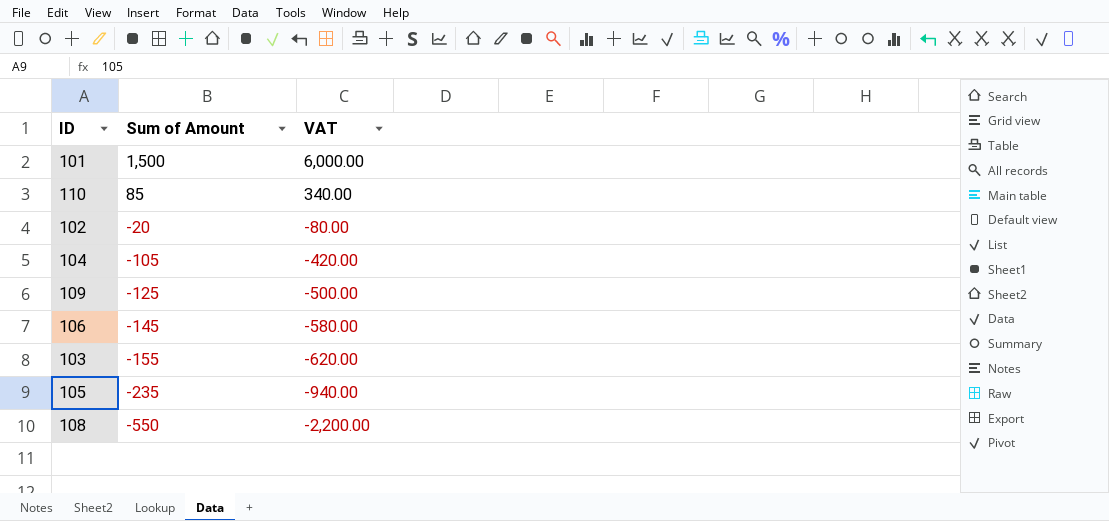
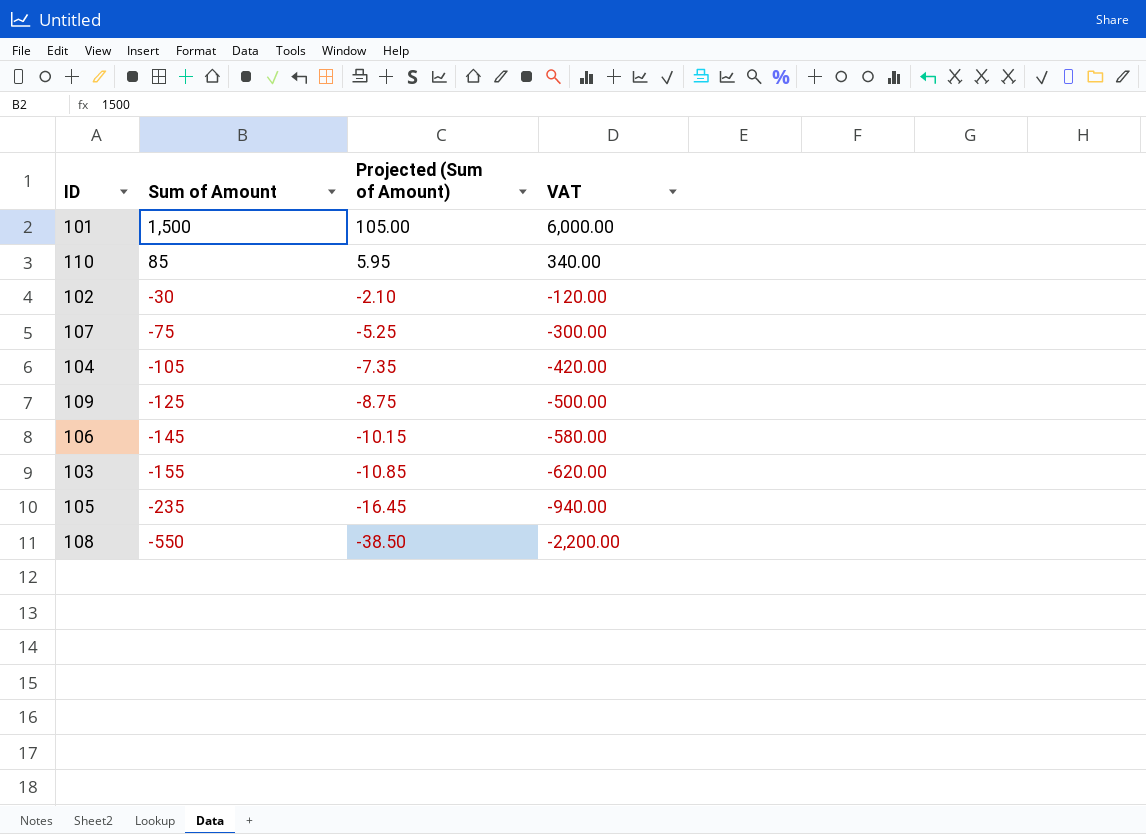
column Projected (Sum of Amount) | formula: none -> [Sum of Amount] * 0.07
102 | Sum of Amount: -20 -> -30
102 | VAT: -80.00 -> -120.00
row 107: none -> -75 | -5.25 | -300.00

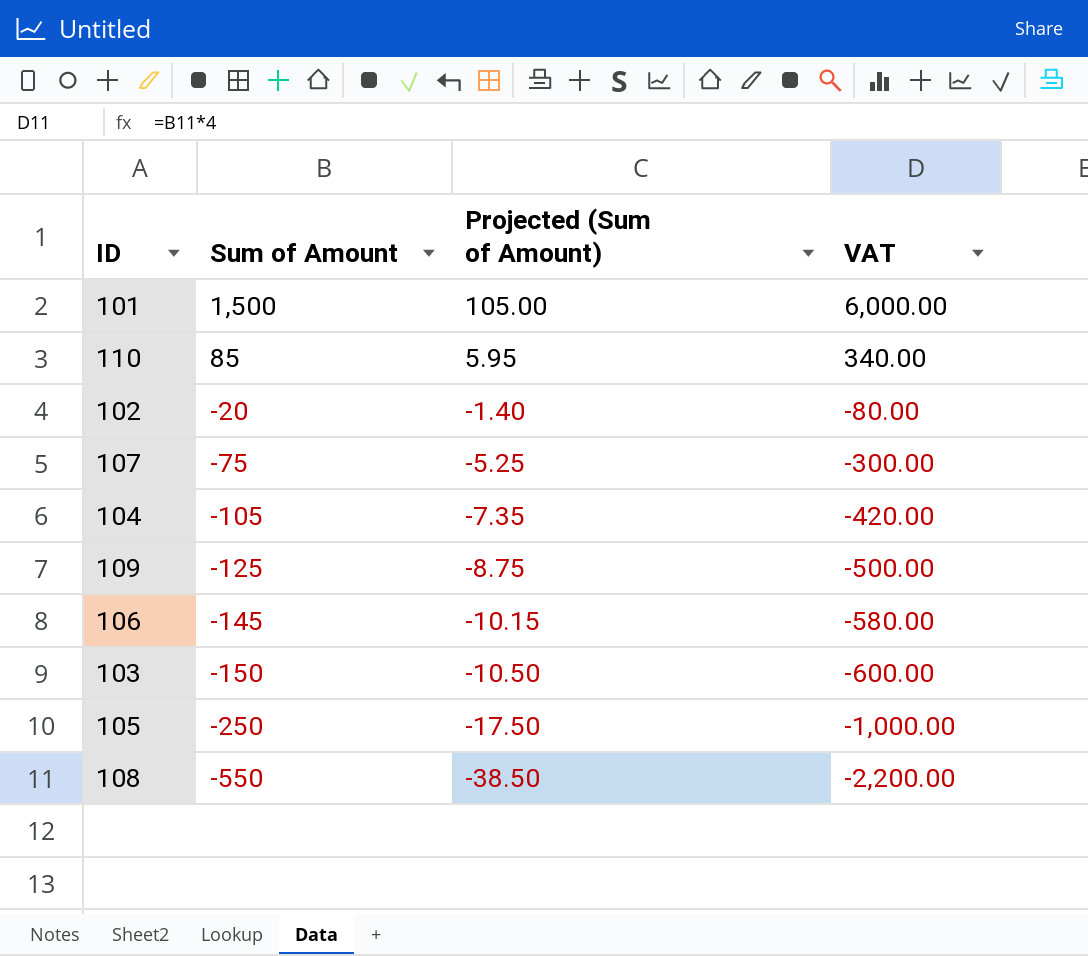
102 | Sum of Amount: -30 -> -20
102 | Projected (Sum of Amount): -2.10 -> -1.40
102 | VAT: -120.00 -> -80.00
103 | Sum of Amount: -155 -> -150
103 | Projected (Sum of Amount): -10.85 -> -10.50
103 | VAT: -620.00 -> -600.00
105 | Sum of Amount: -235 -> -250
105 | Projected (Sum of Amount): -16.45 -> -17.50
105 | VAT: -940.00 -> -1,000.00

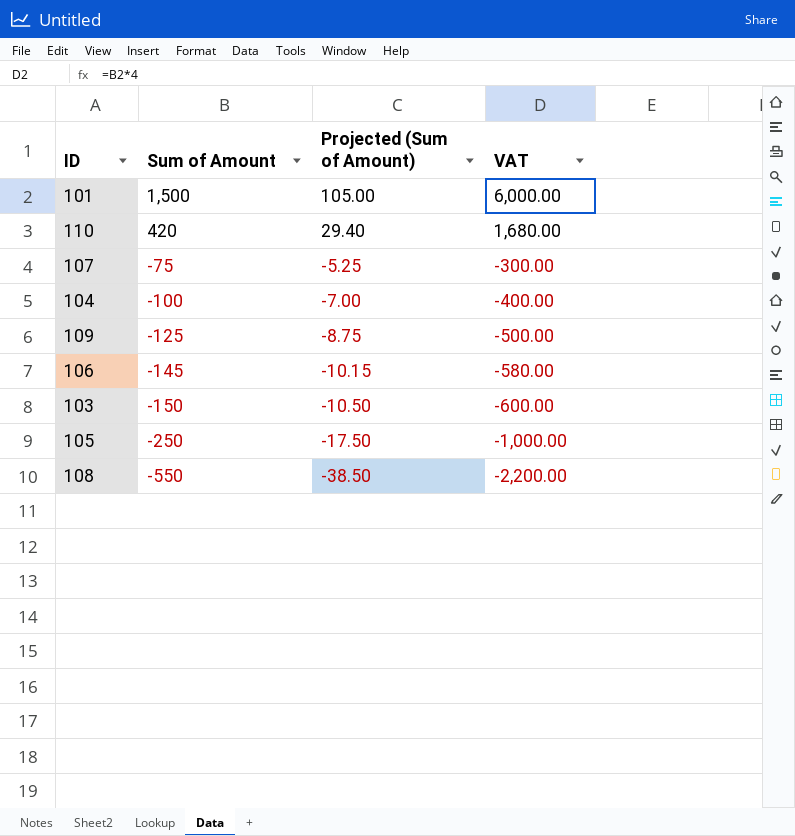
row 102: -20 | -1.40 | -80.00 -> none
110 | Sum of Amount: 85 -> 420
110 | Projected (Sum of Amount): 5.95 -> 29.40
110 | VAT: 340.00 -> 1,680.00
104 | Sum of Amount: -105 -> -100
104 | Projected (Sum of Amount): -7.35 -> -7.00
104 | VAT: -420.00 -> -400.00

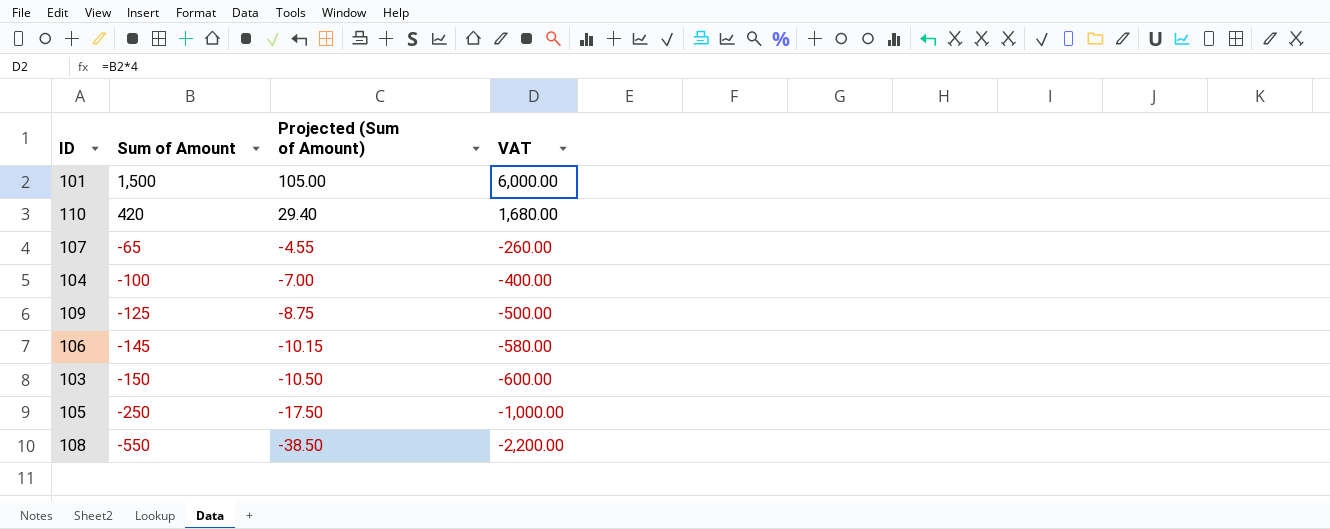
107 | Sum of Amount: -75 -> -65
107 | Projected (Sum of Amount): -5.25 -> -4.55
107 | VAT: -300.00 -> -260.00

